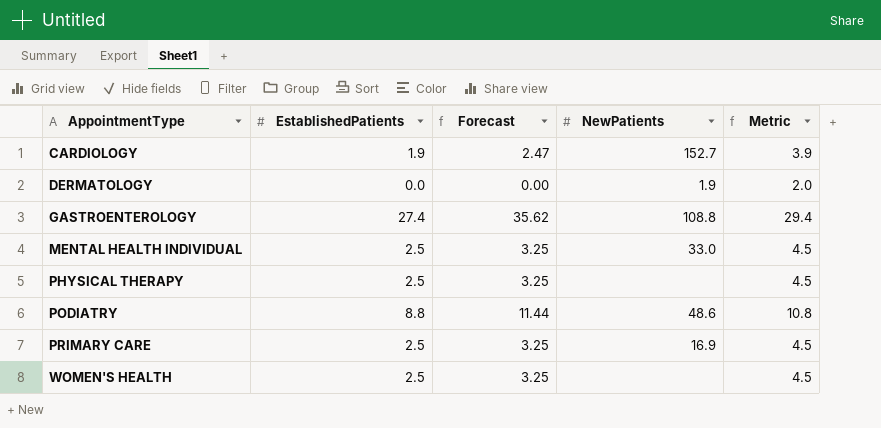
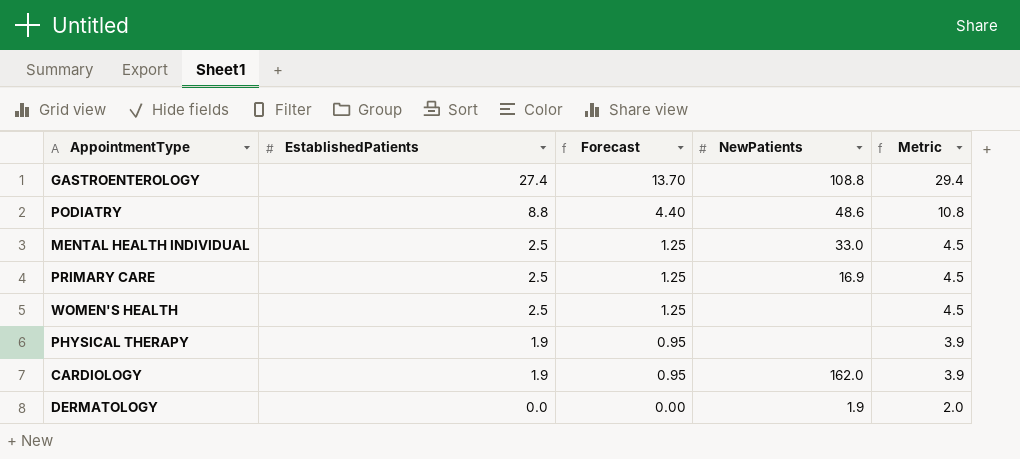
row order: AppointmentType ascending -> EstablishedPatients descending
column Forecast | formula: [EstablishedPatients] * 1.3 -> [EstablishedPatients] * 0.5
PHYSICAL THERAPY | EstablishedPatients: 2.5 -> 1.9
PHYSICAL THERAPY | Metric: 4.5 -> 3.9
CARDIOLOGY | NewPatients: 152.7 -> 162.0

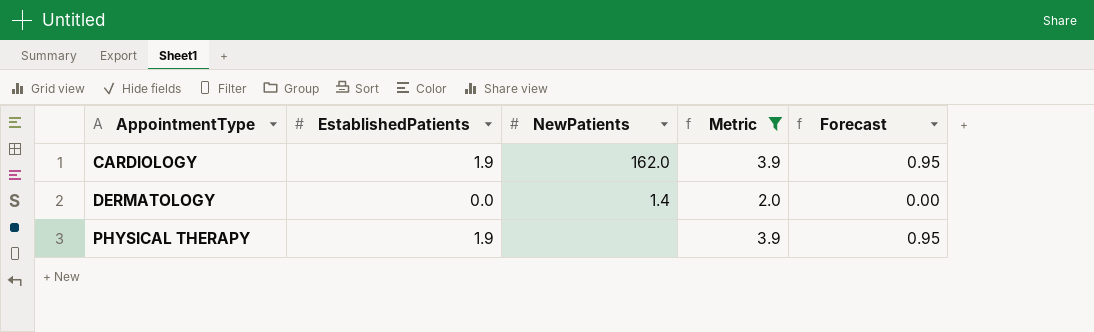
filter: none -> Metric <= 3.9
row order: EstablishedPatients descending -> AppointmentType ascending
column Forecast | position: 3 -> 5
DERMATOLOGY | NewPatients: 1.9 -> 1.4

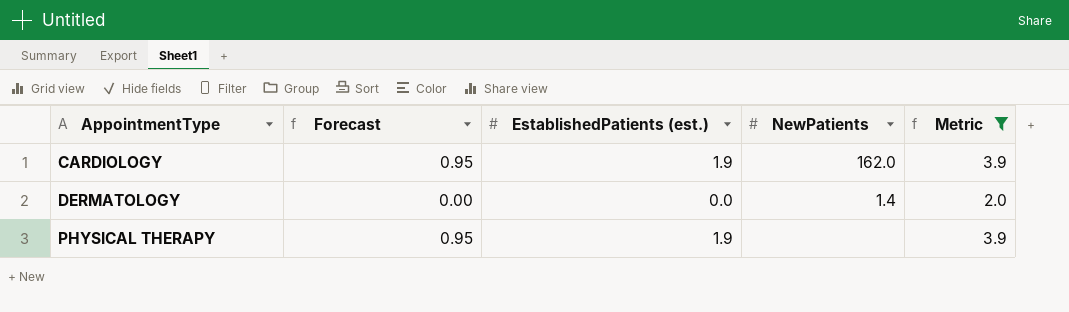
column Forecast | position: 5 -> 2
column name: EstablishedPatients -> EstablishedPatients (est.)

